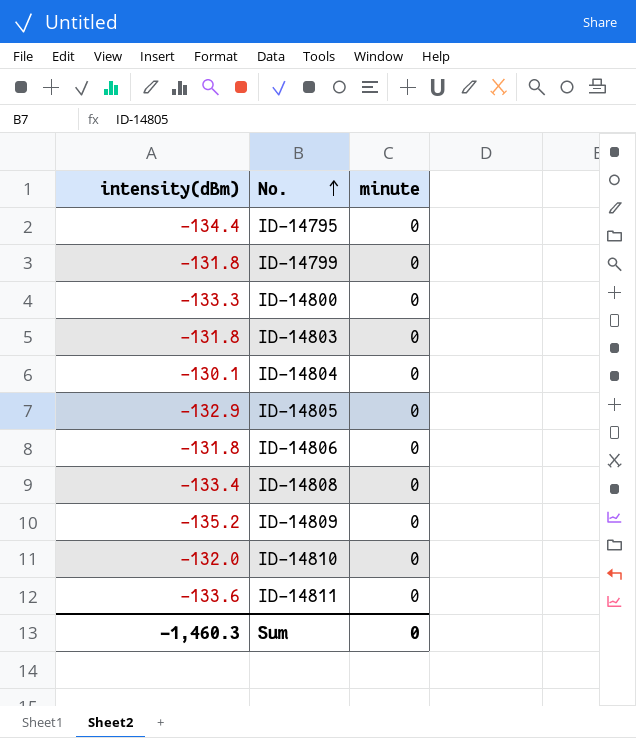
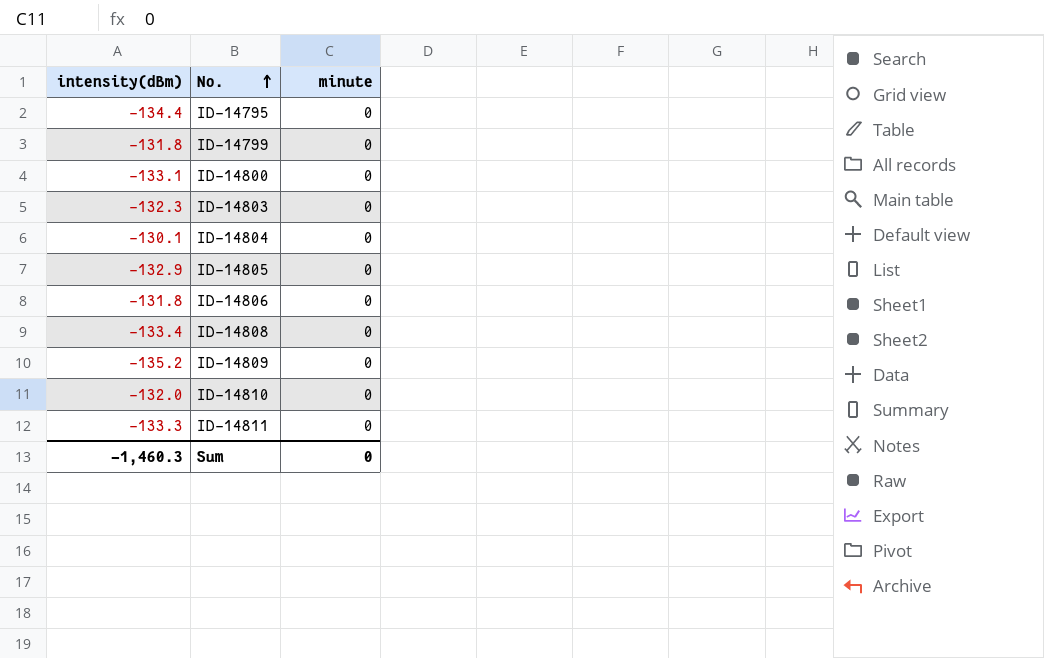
ID-14800 | intensity(dBm): -133.3 -> -133.1
ID-14803 | intensity(dBm): -131.8 -> -132.3
ID-14811 | intensity(dBm): -133.6 -> -133.3

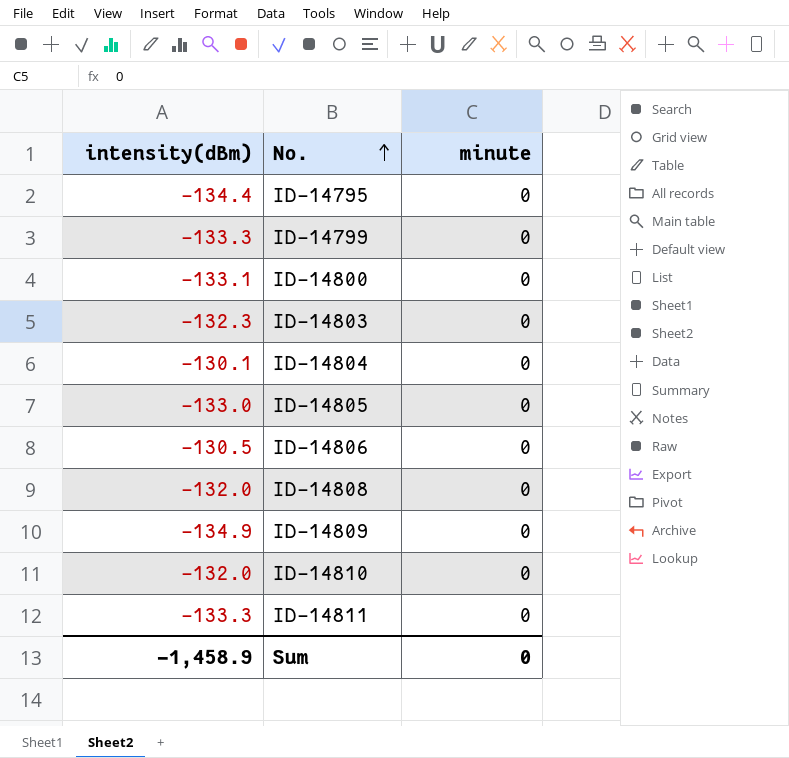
ID-14799 | intensity(dBm): -131.8 -> -133.3
ID-14805 | intensity(dBm): -132.9 -> -133.0
ID-14806 | intensity(dBm): -131.8 -> -130.5
ID-14808 | intensity(dBm): -133.4 -> -132.0
ID-14809 | intensity(dBm): -135.2 -> -134.9
Sum | intensity(dBm): -1,460.3 -> -1,458.9

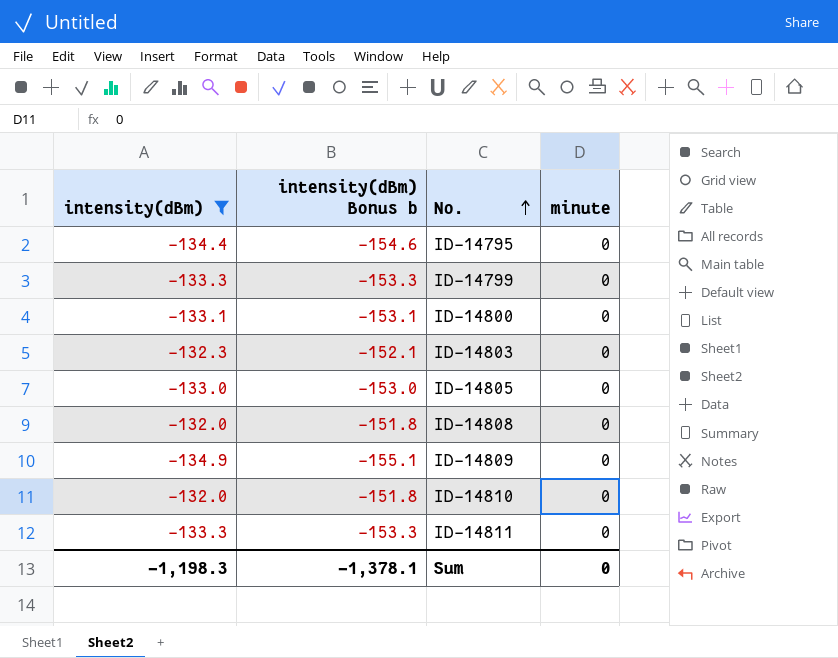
filter: none -> intensity(dBm) <= -132.0
column intensity(dBm) Bonus b | formula: none -> [intensity(dBm)] * 1.15
Sum | intensity(dBm): -1,458.9 -> -1,198.3

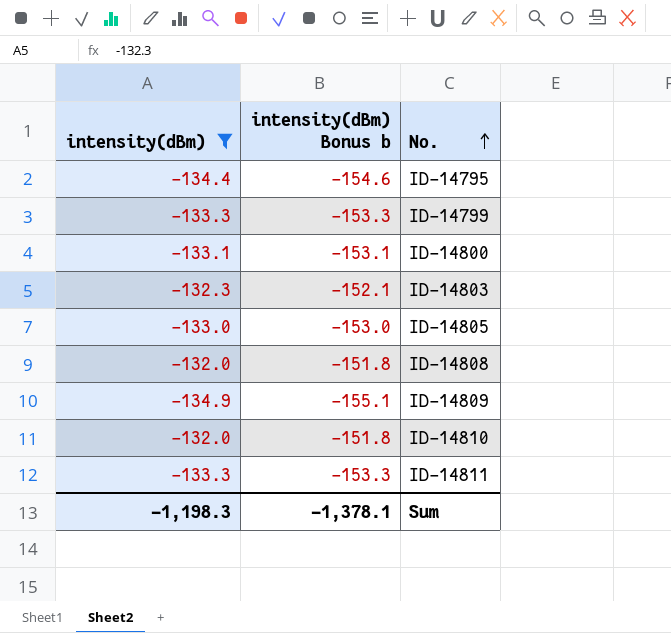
column minute | position: 4 -> none

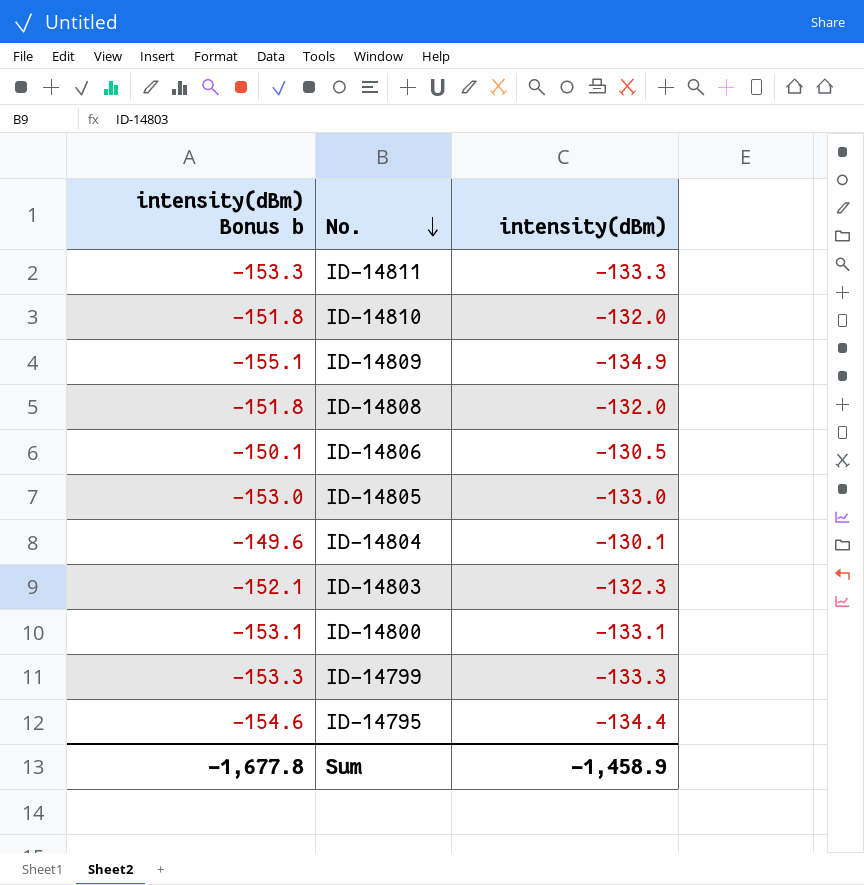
filter: intensity(dBm) <= -132.0 -> none
row order: No. ascending -> No. descending
column intensity(dBm) | position: 1 -> 3
Sum | intensity(dBm) Bonus b: -1,378.1 -> -1,677.8
Sum | intensity(dBm): -1,198.3 -> -1,458.9

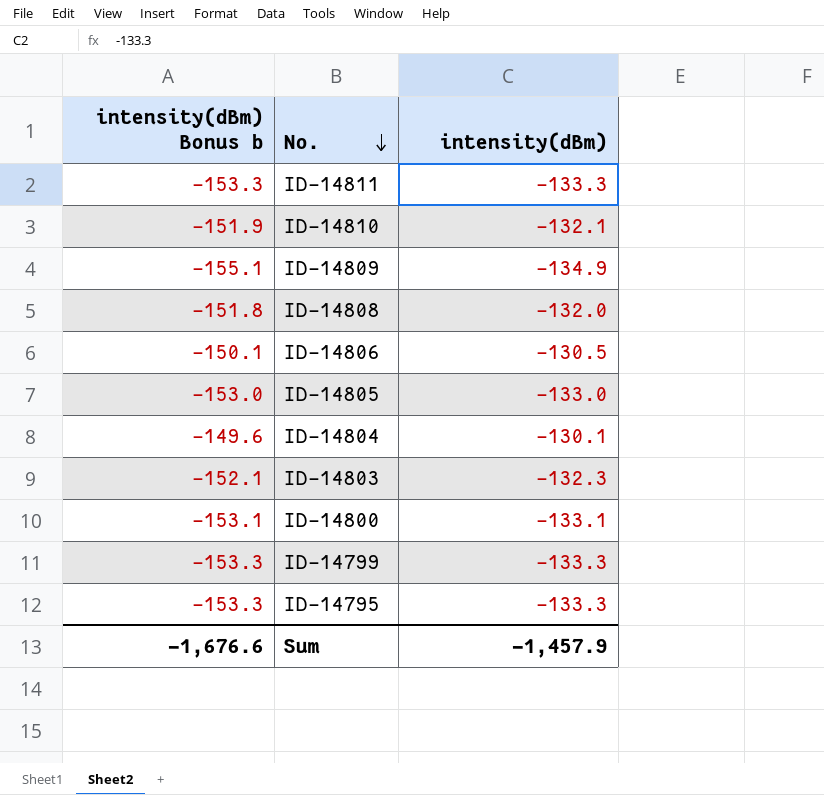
ID-14810 | intensity(dBm) Bonus b: -151.8 -> -151.9
ID-14810 | intensity(dBm): -132.0 -> -132.1
ID-14795 | intensity(dBm) Bonus b: -154.6 -> -153.3
ID-14795 | intensity(dBm): -134.4 -> -133.3
Sum | intensity(dBm) Bonus b: -1,677.8 -> -1,676.6
Sum | intensity(dBm): -1,458.9 -> -1,457.9

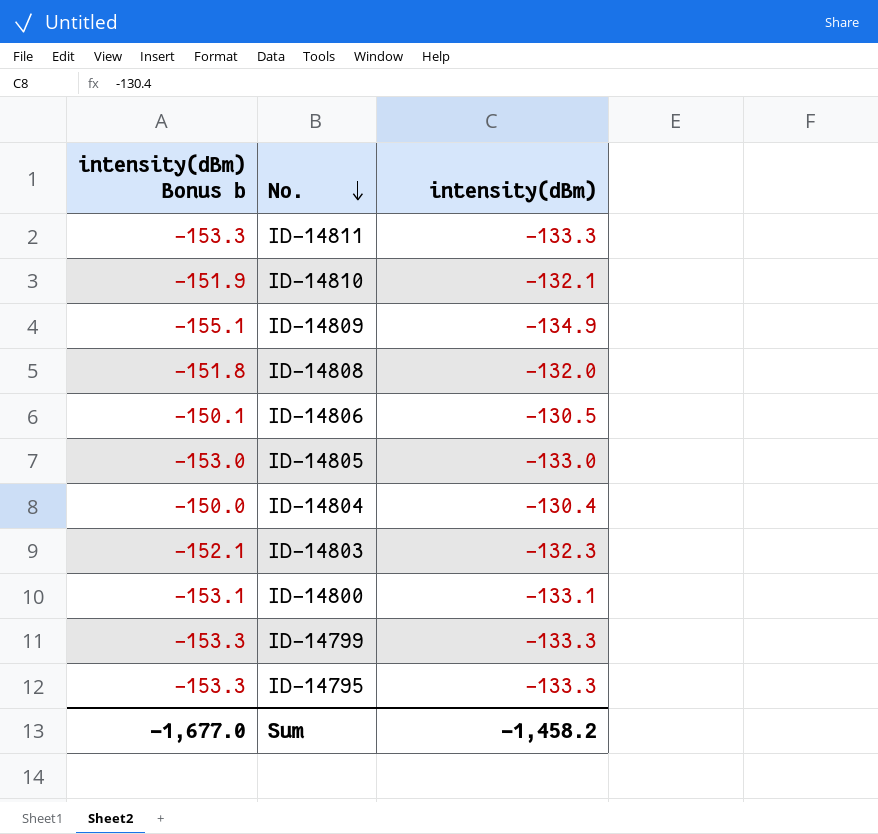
ID-14804 | intensity(dBm) Bonus b: -149.6 -> -150.0
ID-14804 | intensity(dBm): -130.1 -> -130.4
Sum | intensity(dBm) Bonus b: -1,676.6 -> -1,677.0
Sum | intensity(dBm): -1,457.9 -> -1,458.2

